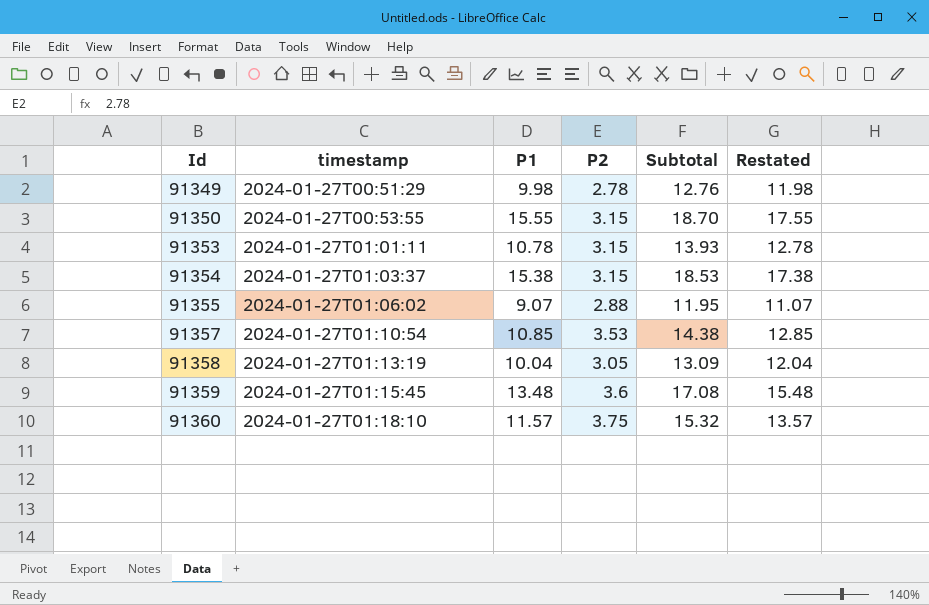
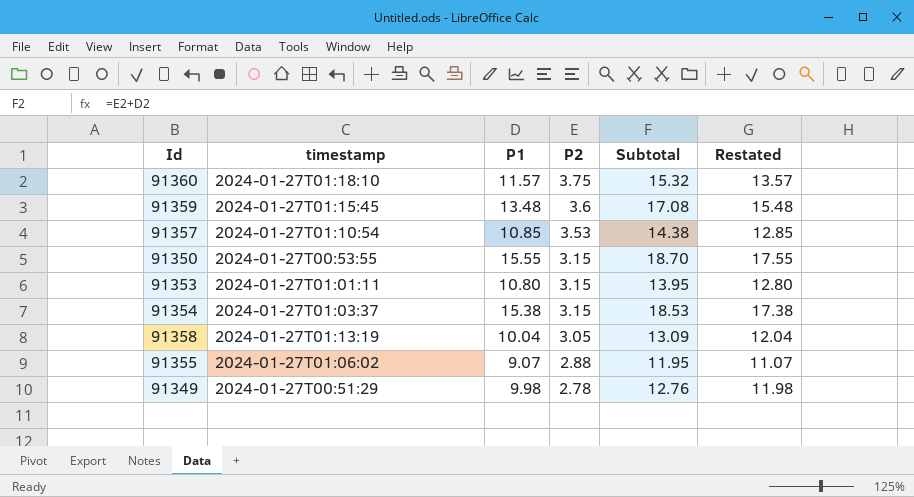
row order: Id ascending -> P2 descending
91353 | P1: 10.78 -> 10.80
91353 | Subtotal: 13.93 -> 13.95
91353 | Restated: 12.78 -> 12.80

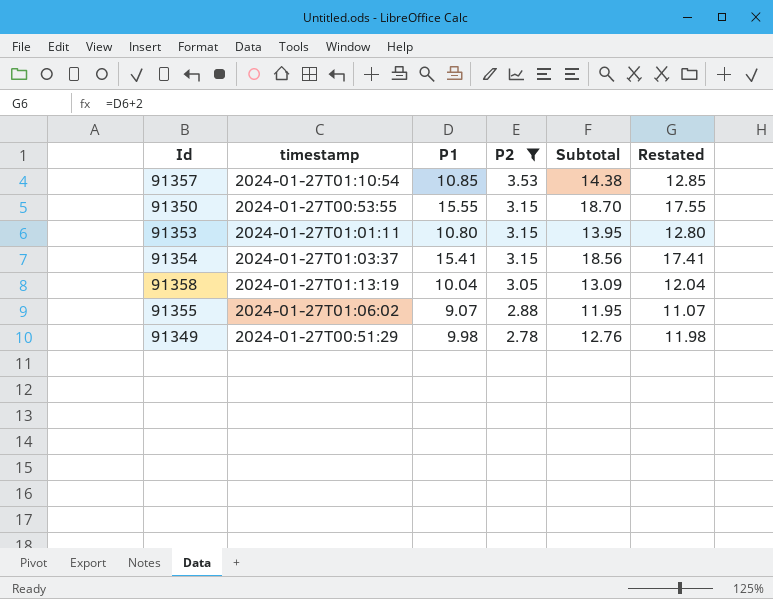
filter: none -> P2 <= 3.53
91354 | P1: 15.38 -> 15.41
91354 | Subtotal: 18.53 -> 18.56
91354 | Restated: 17.38 -> 17.41

